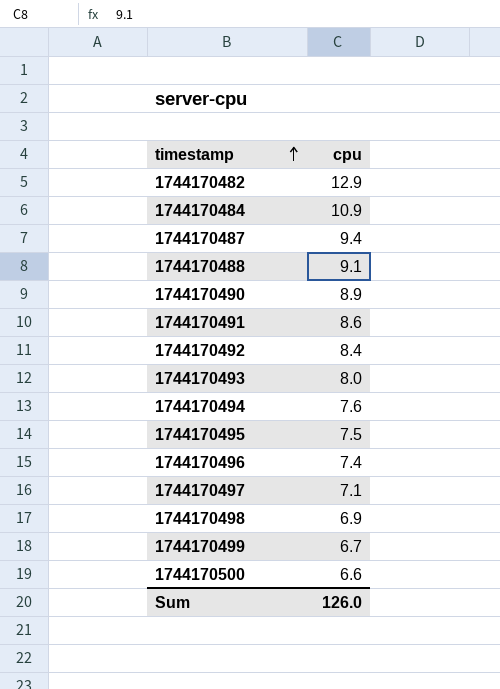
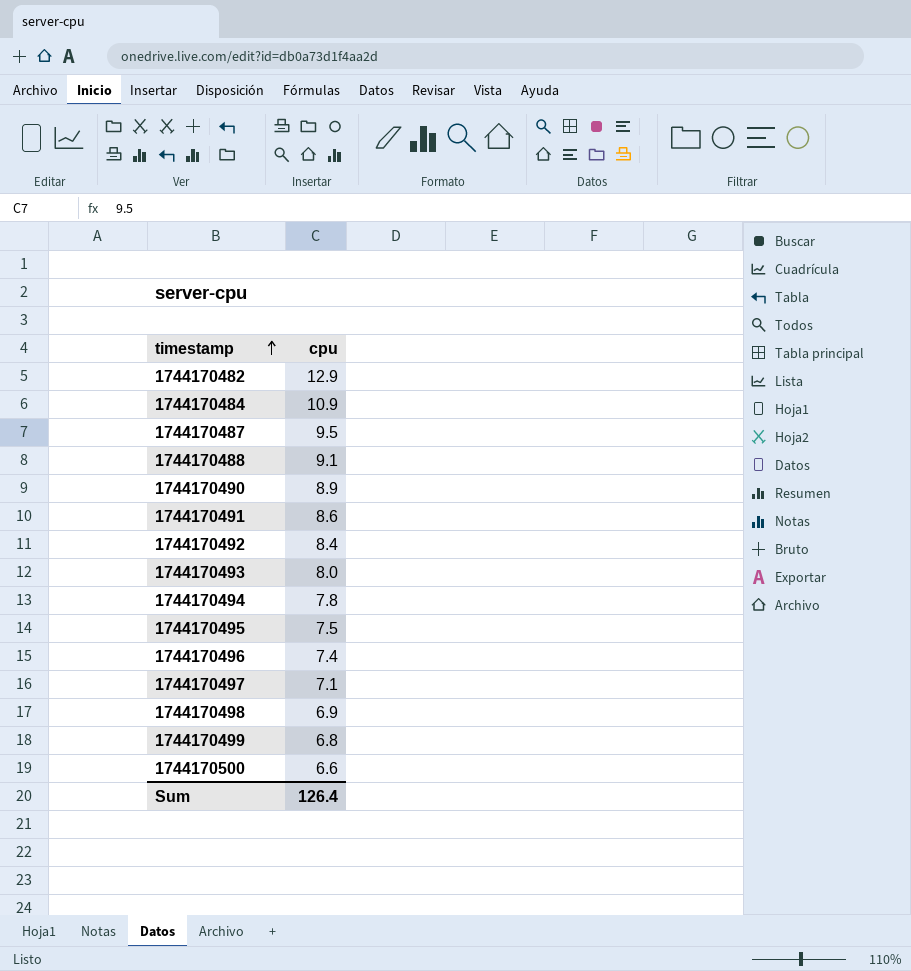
1744170487 | cpu: 9.4 -> 9.5
1744170494 | cpu: 7.6 -> 7.8
1744170499 | cpu: 6.7 -> 6.8
Sum | cpu: 126.0 -> 126.4

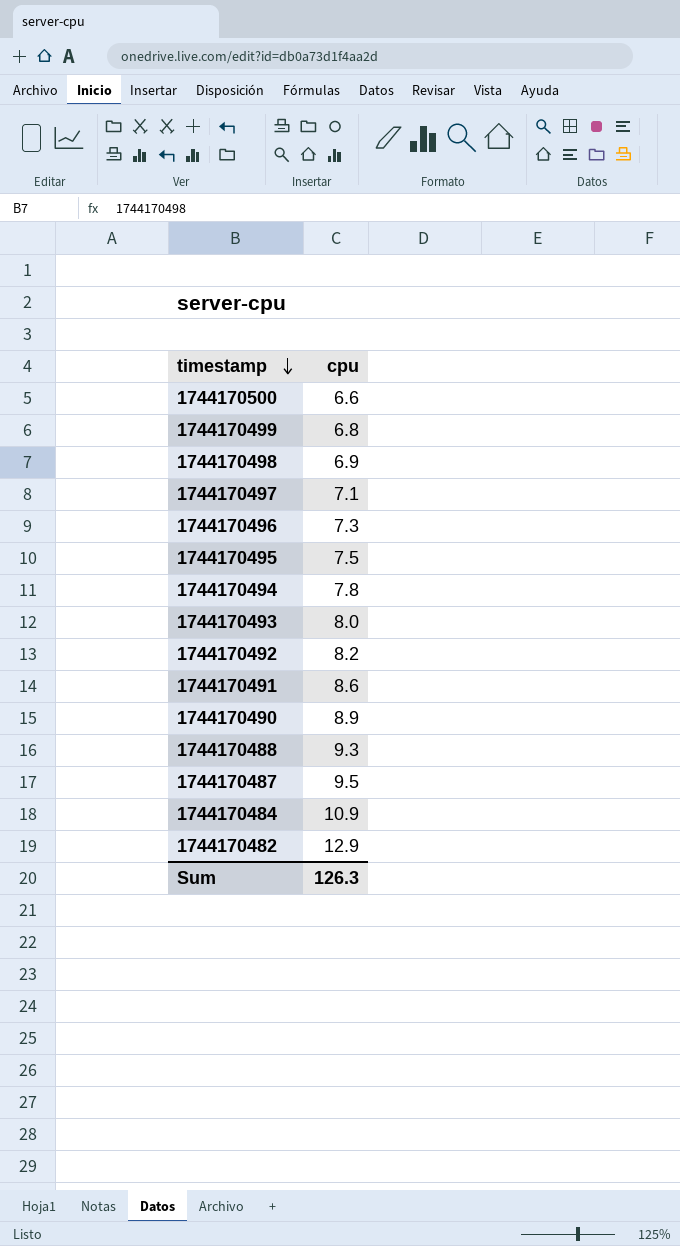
row order: timestamp ascending -> timestamp descending
1744170496 | cpu: 7.4 -> 7.3
1744170492 | cpu: 8.4 -> 8.2
1744170488 | cpu: 9.1 -> 9.3
Sum | cpu: 126.4 -> 126.3

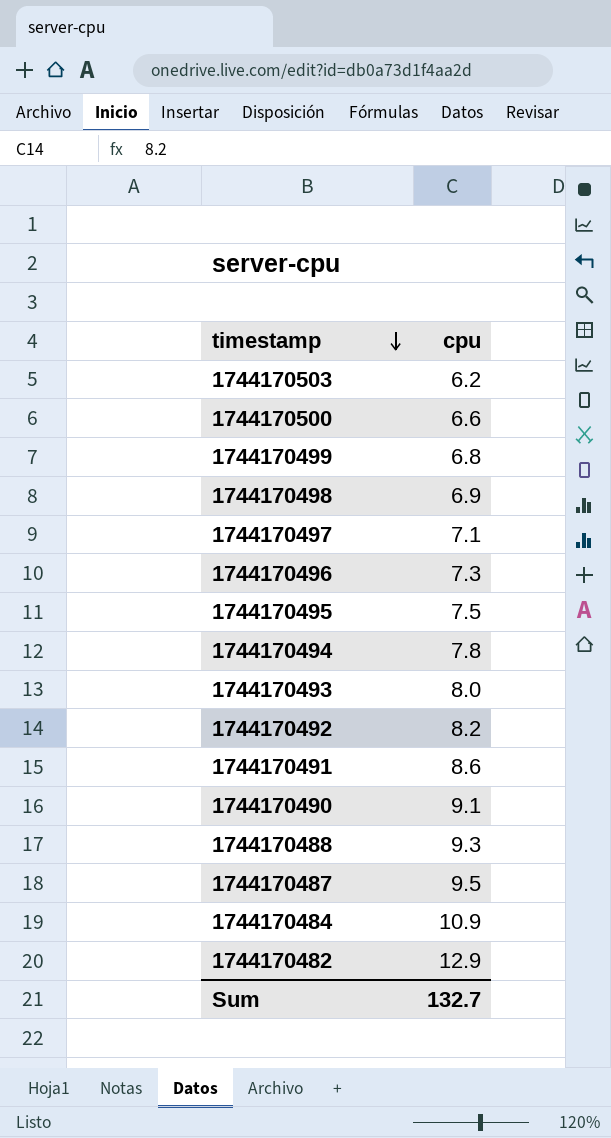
row 1744170503: none -> 6.2
1744170490 | cpu: 8.9 -> 9.1
Sum | cpu: 126.3 -> 132.7

